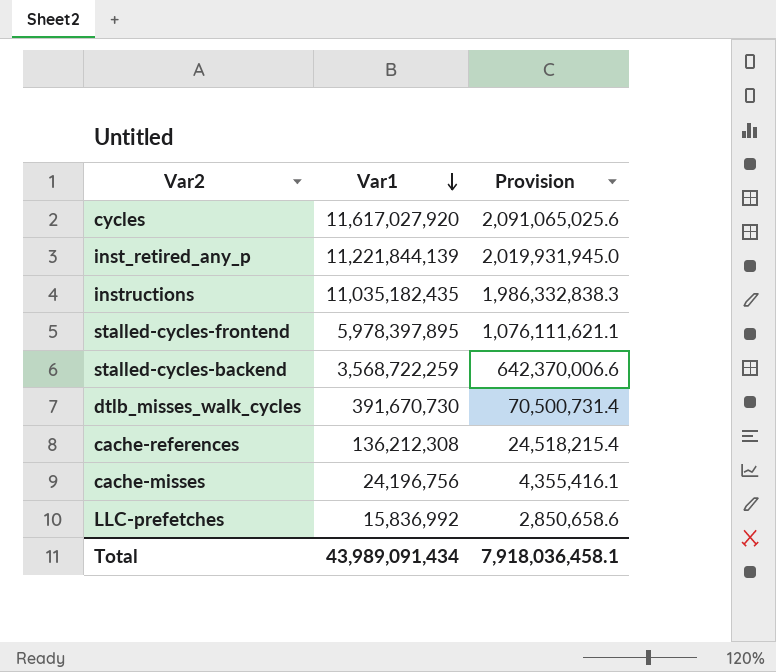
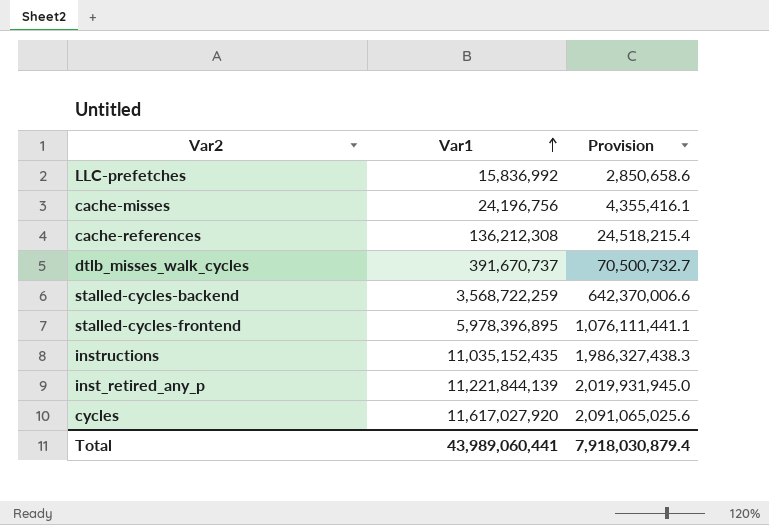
row order: Var1 descending -> Var1 ascending
dtlb_misses_walk_cycles | Var1: 391,670,730 -> 391,670,737
dtlb_misses_walk_cycles | Provision: 70,500,731.4 -> 70,500,732.7
stalled-cycles-frontend | Var1: 5,978,397,895 -> 5,978,396,895
stalled-cycles-frontend | Provision: 1,076,111,621.1 -> 1,076,111,441.1
instructions | Var1: 11,035,182,435 -> 11,035,152,435
instructions | Provision: 1,986,332,838.3 -> 1,986,327,438.3
Total | Var1: 43,989,091,434 -> 43,989,060,441
Total | Provision: 7,918,036,458.1 -> 7,918,030,879.4

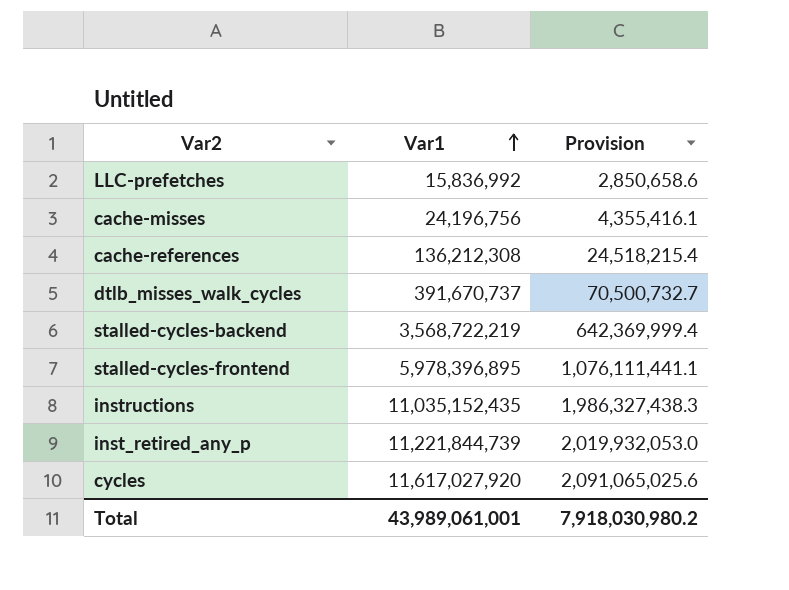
stalled-cycles-backend | Var1: 3,568,722,259 -> 3,568,722,219
stalled-cycles-backend | Provision: 642,370,006.6 -> 642,369,999.4
inst_retired_any_p | Var1: 11,221,844,139 -> 11,221,844,739
inst_retired_any_p | Provision: 2,019,931,945.0 -> 2,019,932,053.0
Total | Var1: 43,989,060,441 -> 43,989,061,001
Total | Provision: 7,918,030,879.4 -> 7,918,030,980.2

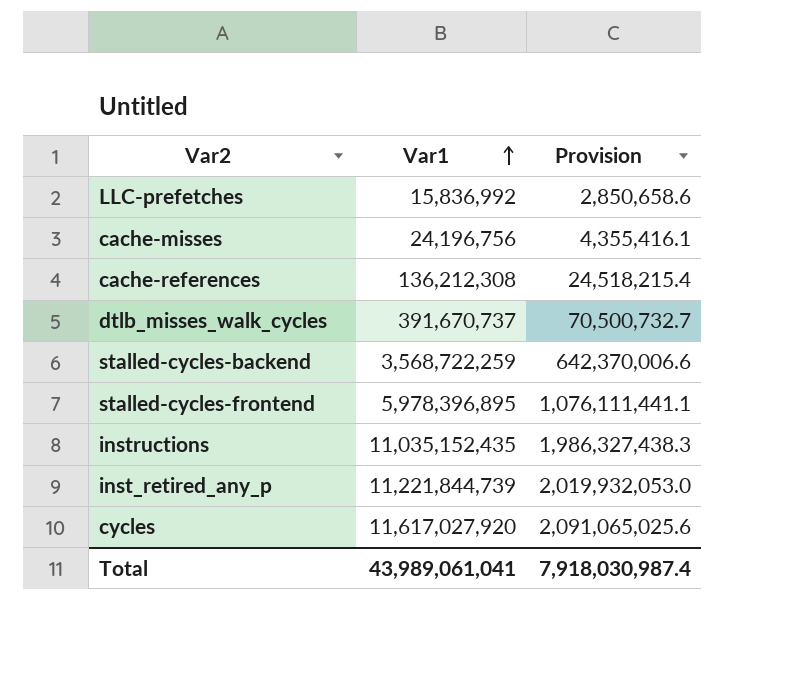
stalled-cycles-backend | Var1: 3,568,722,219 -> 3,568,722,259
stalled-cycles-backend | Provision: 642,369,999.4 -> 642,370,006.6
Total | Var1: 43,989,061,001 -> 43,989,061,041
Total | Provision: 7,918,030,980.2 -> 7,918,030,987.4

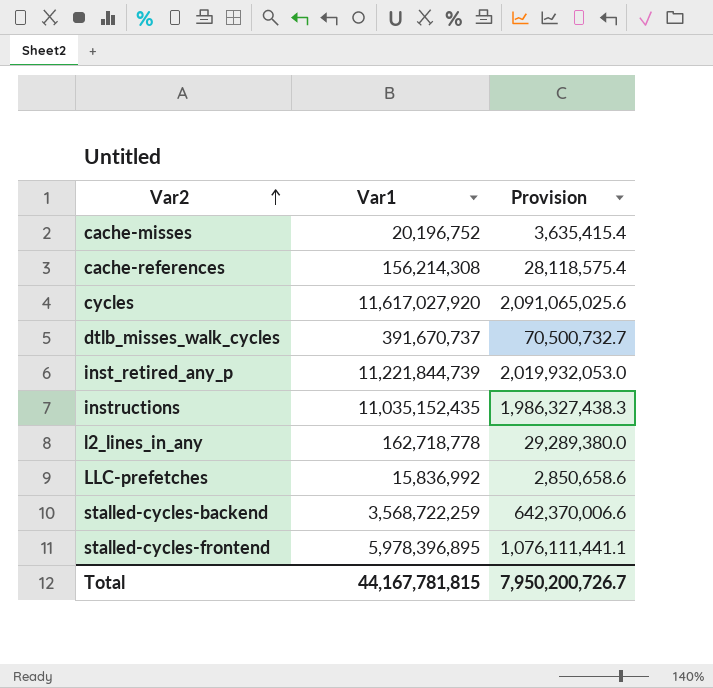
row order: Var1 ascending -> Var2 ascending
cache-misses | Var1: 24,196,756 -> 20,196,752
cache-misses | Provision: 4,355,416.1 -> 3,635,415.4
cache-references | Var1: 136,212,308 -> 156,214,308
cache-references | Provision: 24,518,215.4 -> 28,118,575.4
row l2_lines_in_any: none -> 162,718,778 | 29,289,380.0
Total | Var1: 43,989,061,041 -> 44,167,781,815
Total | Provision: 7,918,030,987.4 -> 7,950,200,726.7

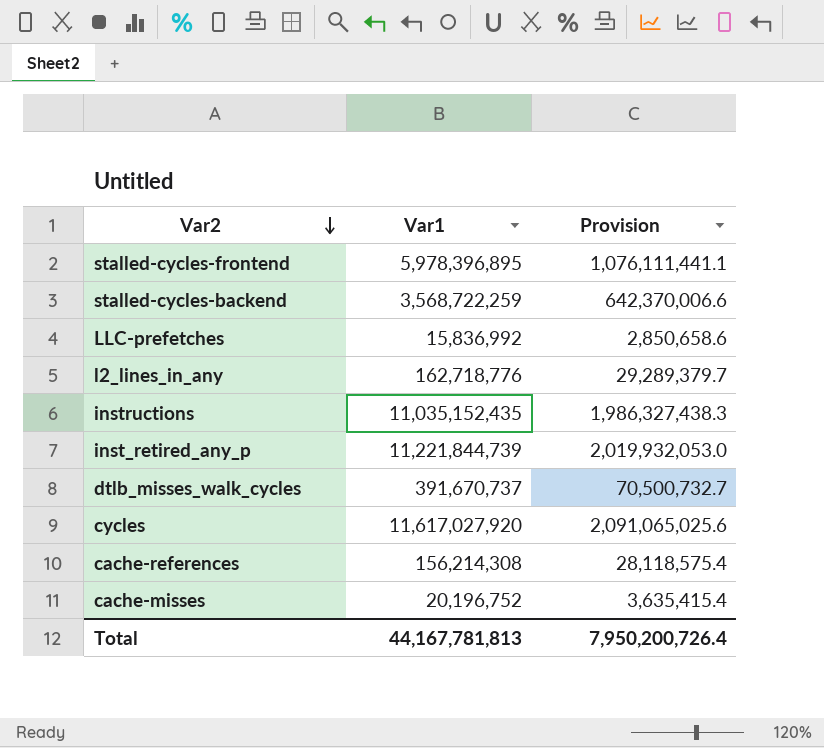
row order: Var2 ascending -> Var2 descending
l2_lines_in_any | Var1: 162,718,778 -> 162,718,776
l2_lines_in_any | Provision: 29,289,380.0 -> 29,289,379.7
Total | Var1: 44,167,781,815 -> 44,167,781,813
Total | Provision: 7,950,200,726.7 -> 7,950,200,726.4

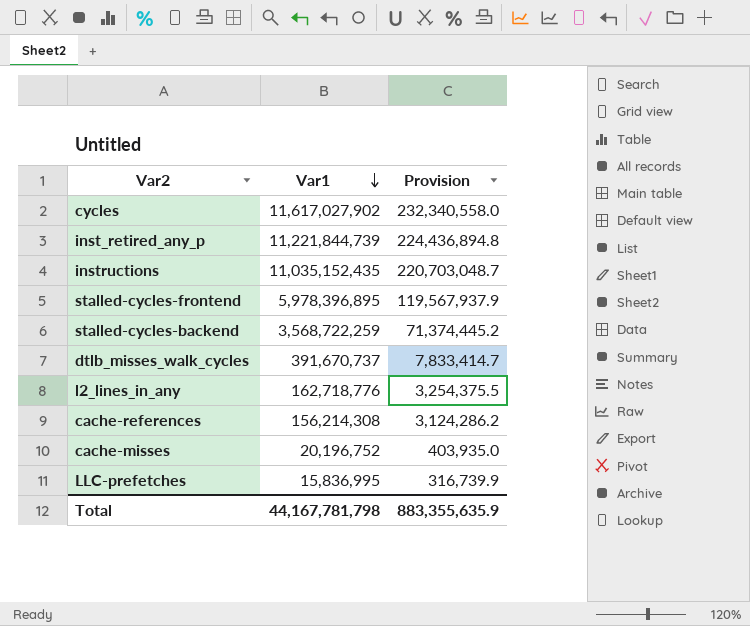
row order: Var2 descending -> Var1 descending
column Provision | formula: [Var1] * 0.18 -> [Var1] * 0.02
cycles | Var1: 11,617,027,920 -> 11,617,027,902
LLC-prefetches | Var1: 15,836,992 -> 15,836,995
Total | Var1: 44,167,781,813 -> 44,167,781,798
Total | Provision: 7,950,200,726.4 -> 883,355,635.9

